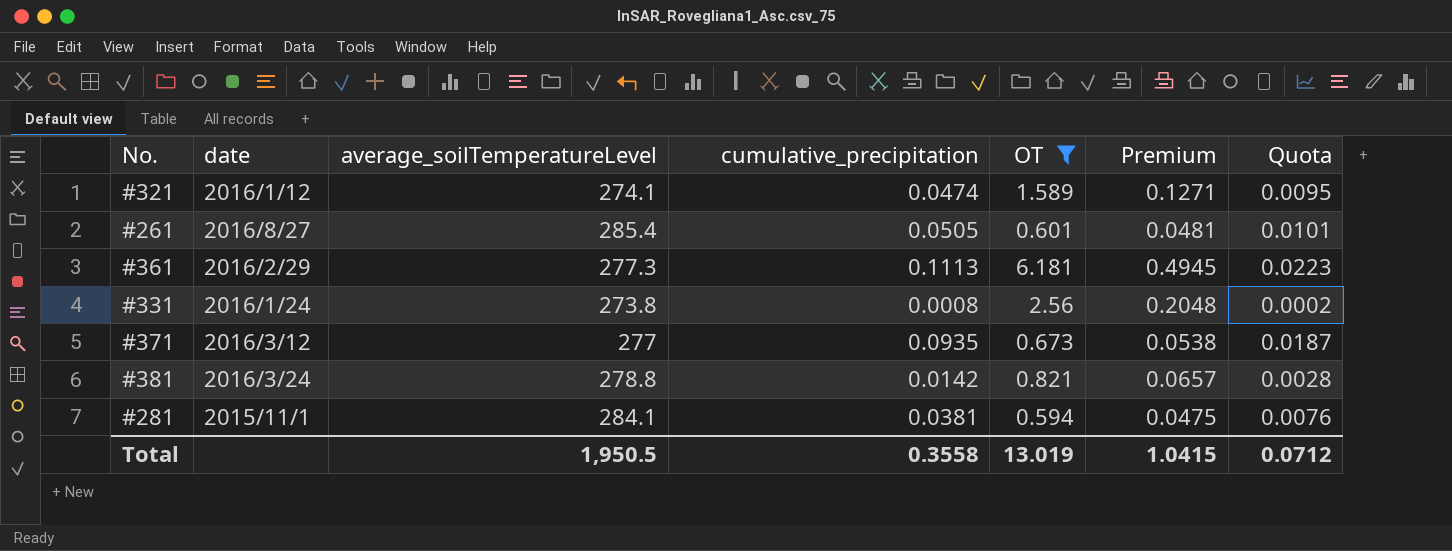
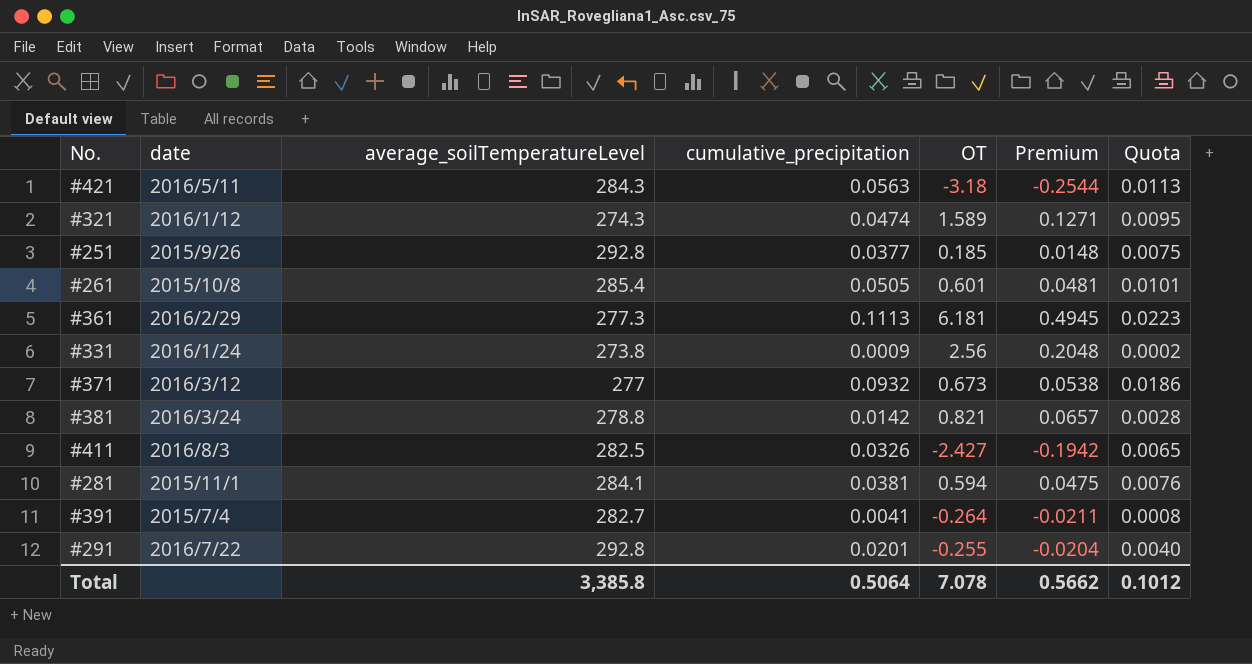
filter: OT >= 0.594 -> none
#321 | average_soilTemperatureLevel: 274.1 -> 274.3
#261 | date: 2016/8/27 -> 2015/10/8
#331 | cumulative_precipitation: 0.0008 -> 0.0009
#371 | cumulative_precipitation: 0.0935 -> 0.0932
#371 | Quota: 0.0187 -> 0.0186
Total | average_soilTemperatureLevel: 1,950.5 -> 3,385.8
Total | cumulative_precipitation: 0.3558 -> 0.5064
Total | OT: 13.019 -> 7.078
Total | Premium: 1.0415 -> 0.5662
Total | Quota: 0.0712 -> 0.1012

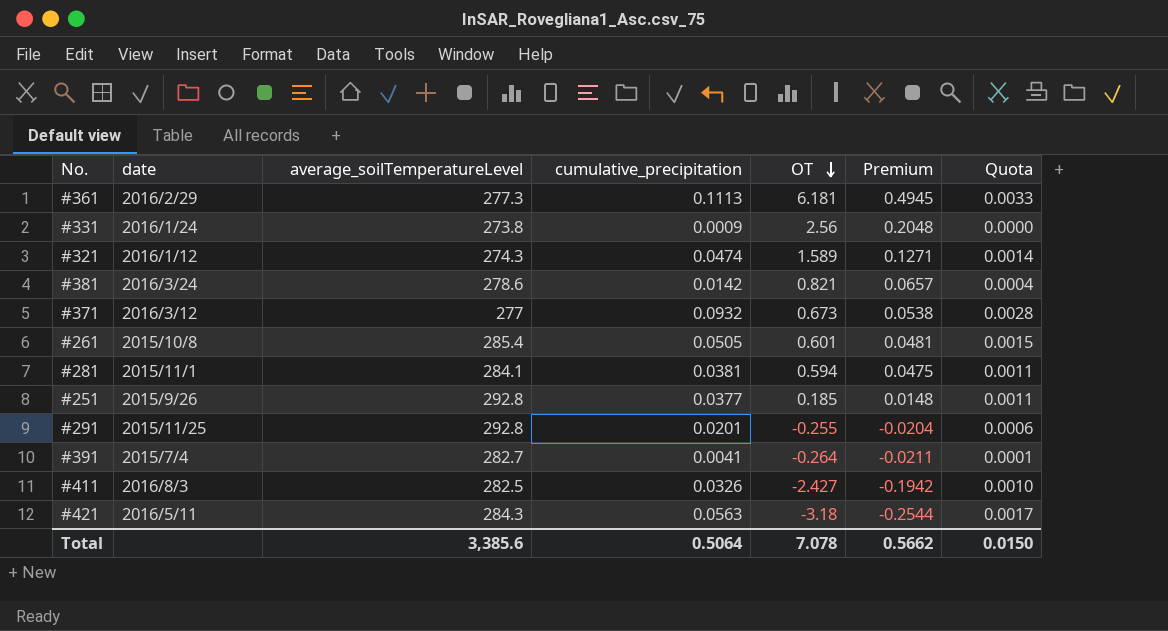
row order: none -> OT descending
column Quota | formula: [cumulative_precipitation] * 0.2 -> [cumulative_precipitation] * 0.03
#381 | average_soilTemperatureLevel: 278.8 -> 278.6
#291 | date: 2016/7/22 -> 2015/11/25
Total | average_soilTemperatureLevel: 3,385.8 -> 3,385.6
Total | Quota: 0.1012 -> 0.0150

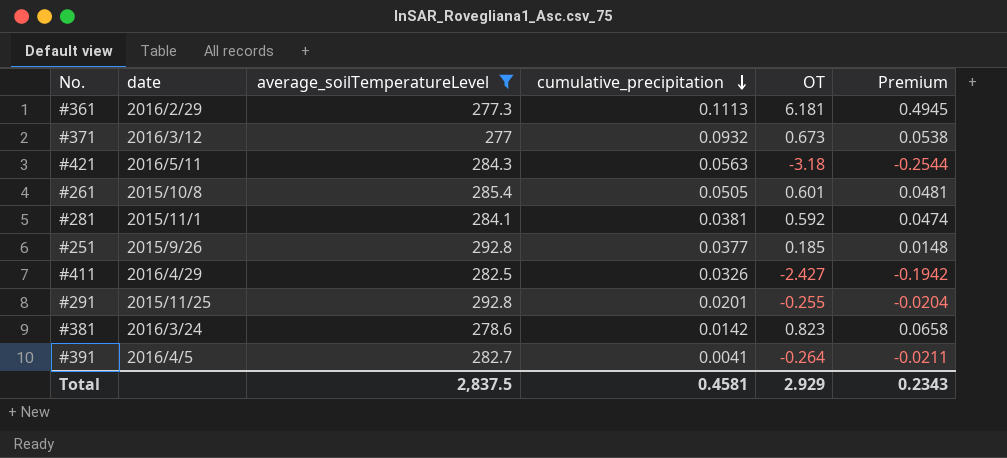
filter: none -> average_soilTemperatureLevel >= 277
row order: OT descending -> cumulative_precipitation descending
column Quota | formula: [cumulative_precipitation] * 0.03 -> none
#281 | OT: 0.594 -> 0.592
#281 | Premium: 0.0475 -> 0.0474
#411 | date: 2016/8/3 -> 2016/4/29
#381 | OT: 0.821 -> 0.823
#381 | Premium: 0.0657 -> 0.0658
#391 | date: 2015/7/4 -> 2016/4/5
Total | average_soilTemperatureLevel: 3,385.6 -> 2,837.5
Total | cumulative_precipitation: 0.5064 -> 0.4581
Total | OT: 7.078 -> 2.929
Total | Premium: 0.5662 -> 0.2343

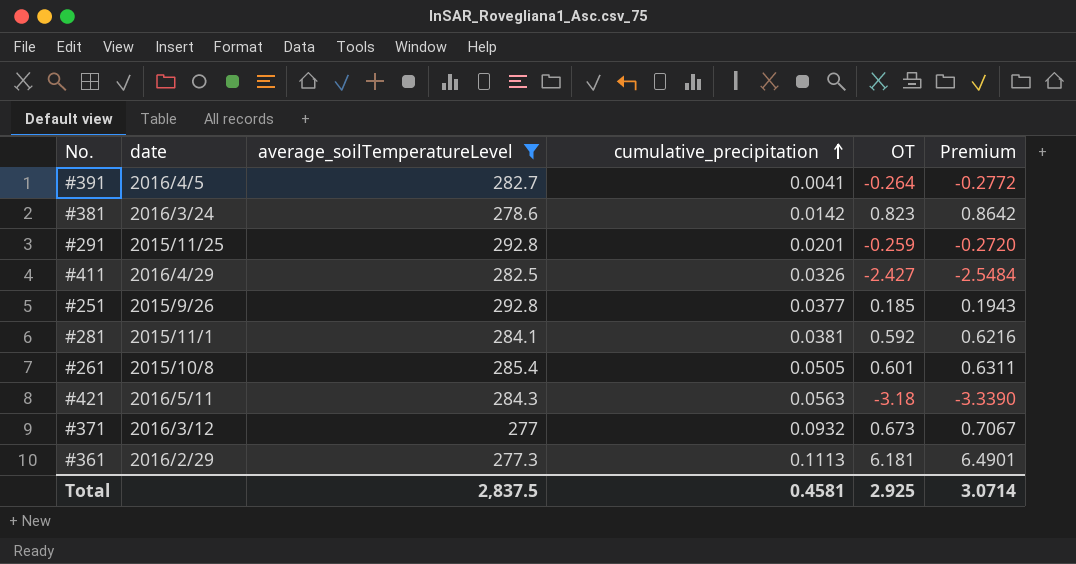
row order: cumulative_precipitation descending -> cumulative_precipitation ascending
column Premium | formula: [OT] * 0.08 -> [OT] * 1.05
#291 | OT: -0.255 -> -0.259
Total | OT: 2.929 -> 2.925
Total | Premium: 0.2343 -> 3.0714

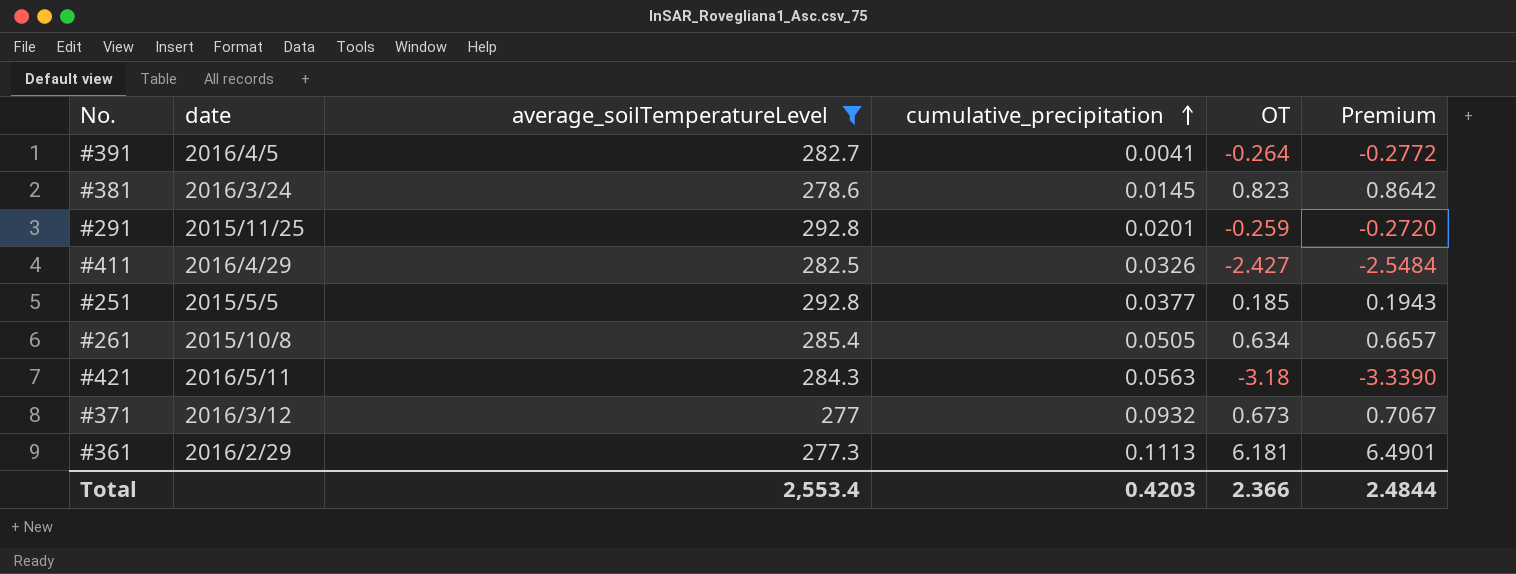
row #281: 2015/11/1 | 284.1 | 0.0381 | 0.592 | 0.6216 -> none
#381 | cumulative_precipitation: 0.0142 -> 0.0145
#251 | date: 2015/9/26 -> 2015/5/5
#261 | OT: 0.601 -> 0.634
#261 | Premium: 0.6311 -> 0.6657
Total | average_soilTemperatureLevel: 2,837.5 -> 2,553.4
Total | cumulative_precipitation: 0.4581 -> 0.4203
Total | OT: 2.925 -> 2.366
Total | Premium: 3.0714 -> 2.4844

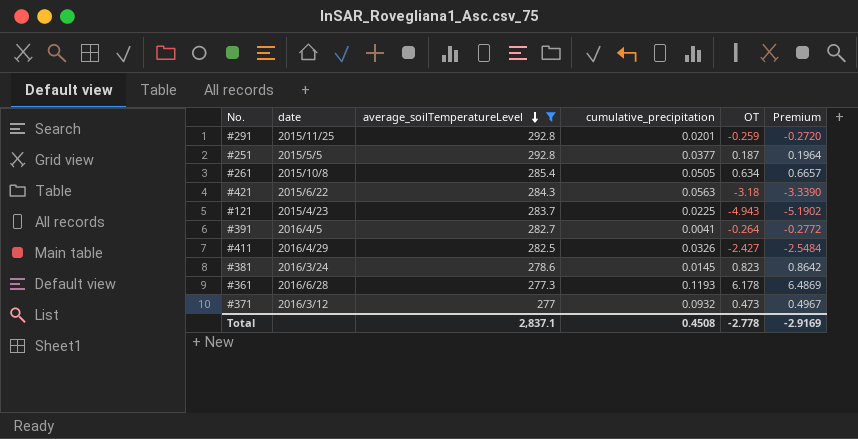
row order: cumulative_precipitation ascending -> average_soilTemperatureLevel descending
#251 | OT: 0.185 -> 0.187
#251 | Premium: 0.1943 -> 0.1964
#421 | date: 2016/5/11 -> 2015/6/22
row #121: none -> 2015/4/23 | 283.7 | 0.0225 | -4.943 | -5.1902
#361 | date: 2016/2/29 -> 2016/6/28
#361 | cumulative_precipitation: 0.1113 -> 0.1193
#361 | OT: 6.181 -> 6.178
#361 | Premium: 6.4901 -> 6.4869
#371 | OT: 0.673 -> 0.473
#371 | Premium: 0.7067 -> 0.4967
Total | average_soilTemperatureLevel: 2,553.4 -> 2,837.1
Total | cumulative_precipitation: 0.4203 -> 0.4508
Total | OT: 2.366 -> -2.778
Total | Premium: 2.4844 -> -2.9169

